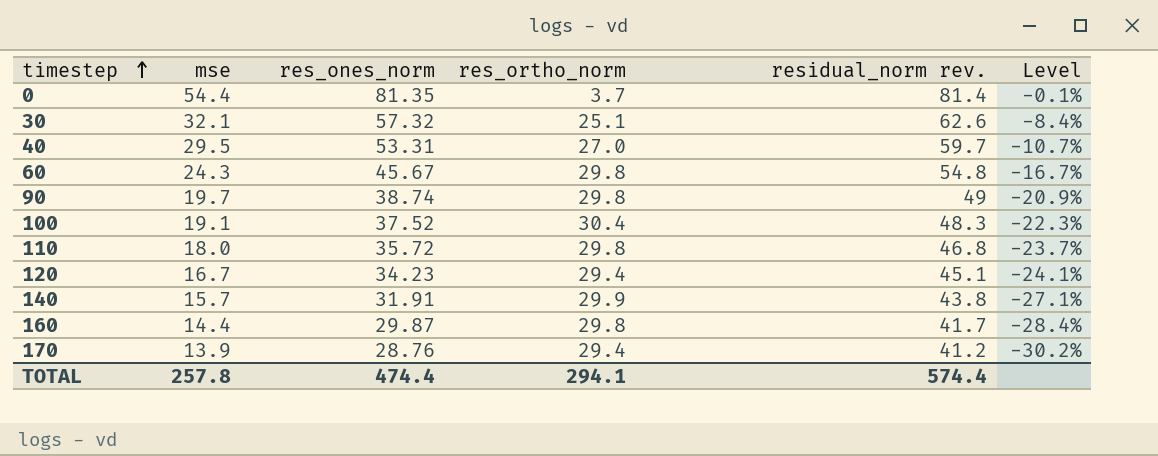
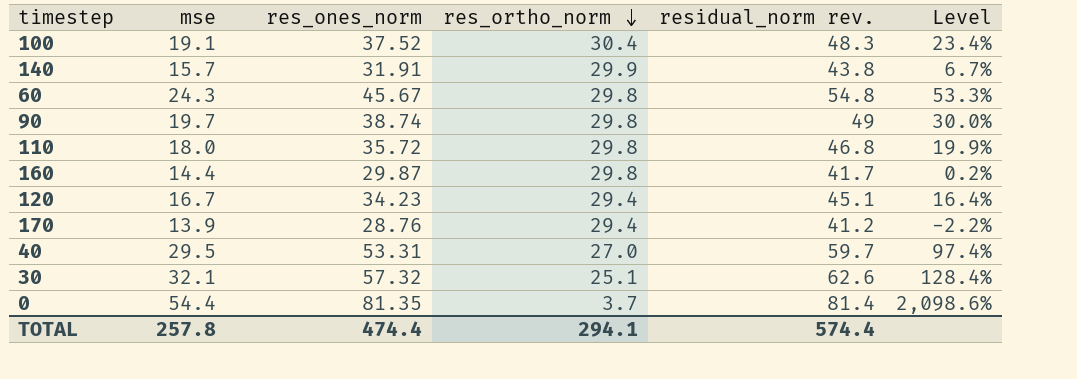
row order: timestep ascending -> res_ortho_norm descending
column Level | formula: ([res_ones_norm] - [residual_norm rev.]) / [residual_norm rev.] -> ([res_ones_norm] - [res_ortho_norm]) / [res_ortho_norm]

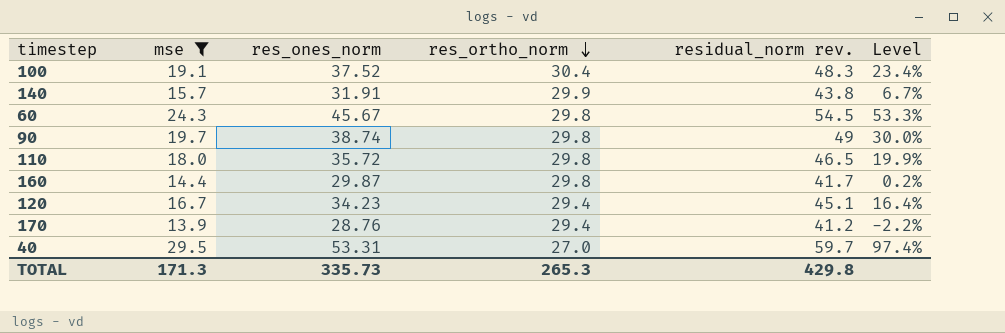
filter: none -> mse <= 29.5
60 | residual_norm rev.: 54.8 -> 54.5
110 | residual_norm rev.: 46.8 -> 46.5
TOTAL | mse: 257.8 -> 171.3
TOTAL | res_ones_norm: 474.4 -> 335.73
TOTAL | res_ortho_norm: 294.1 -> 265.3
TOTAL | residual_norm rev.: 574.4 -> 429.8

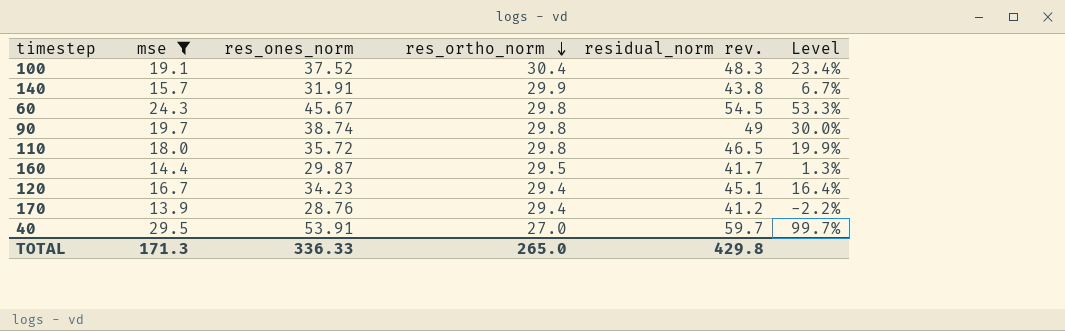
160 | res_ortho_norm: 29.8 -> 29.5
160 | Level: 0.2% -> 1.3%
40 | res_ones_norm: 53.31 -> 53.91
40 | Level: 97.4% -> 99.7%
TOTAL | res_ones_norm: 335.73 -> 336.33
TOTAL | res_ortho_norm: 265.3 -> 265.0

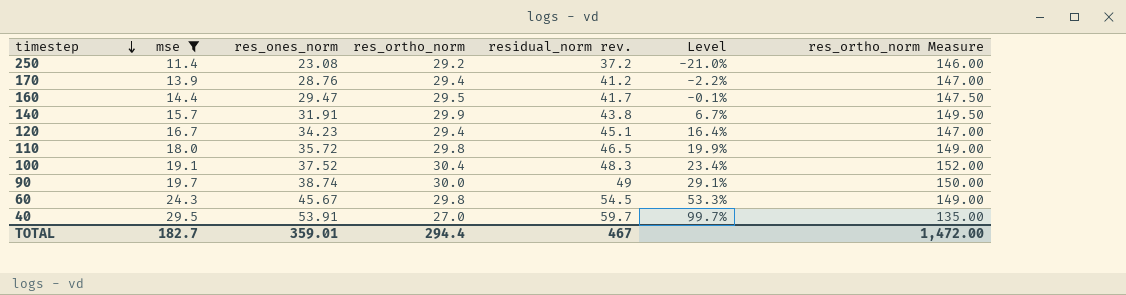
row order: res_ortho_norm descending -> timestep descending
column res_ortho_norm Measure | formula: none -> [res_ortho_norm] * 5
row 250: none -> 11.4 | 23.08 | 29.2 | 37.2 | -21.0% | 146.00
160 | res_ones_norm: 29.87 -> 29.47
160 | Level: 1.3% -> -0.1%
90 | res_ortho_norm: 29.8 -> 30.0
90 | Level: 30.0% -> 29.1%
TOTAL | mse: 171.3 -> 182.7
TOTAL | res_ones_norm: 336.33 -> 359.01
TOTAL | res_ortho_norm: 265.0 -> 294.4
TOTAL | residual_norm rev.: 429.8 -> 467

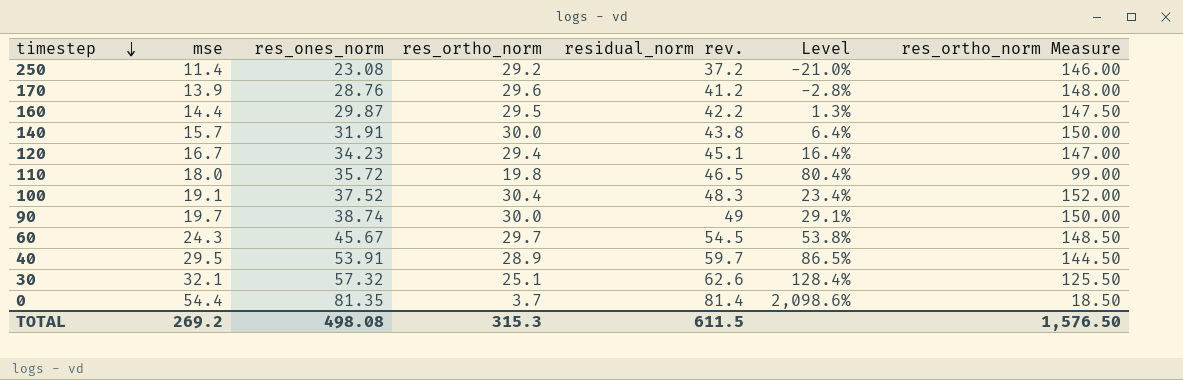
filter: mse <= 29.5 -> none
170 | res_ortho_norm: 29.4 -> 29.6
170 | Level: -2.2% -> -2.8%
170 | res_ortho_norm Measure: 147.00 -> 148.00
160 | res_ones_norm: 29.47 -> 29.87
160 | residual_norm rev.: 41.7 -> 42.2
160 | Level: -0.1% -> 1.3%
140 | res_ortho_norm: 29.9 -> 30.0
140 | Level: 6.7% -> 6.4%
140 | res_ortho_norm Measure: 149.50 -> 150.00
110 | res_ortho_norm: 29.8 -> 19.8
110 | Level: 19.9% -> 80.4%
110 | res_ortho_norm Measure: 149.00 -> 99.00
60 | res_ortho_norm: 29.8 -> 29.7
60 | Level: 53.3% -> 53.8%
60 | res_ortho_norm Measure: 149.00 -> 148.50
40 | res_ortho_norm: 27.0 -> 28.9
40 | Level: 99.7% -> 86.5%
40 | res_ortho_norm Measure: 135.00 -> 144.50
TOTAL | mse: 182.7 -> 269.2
TOTAL | res_ones_norm: 359.01 -> 498.08
TOTAL | res_ortho_norm: 294.4 -> 315.3
TOTAL | residual_norm rev.: 467 -> 611.5
TOTAL | res_ortho_norm Measure: 1,472.00 -> 1,576.50

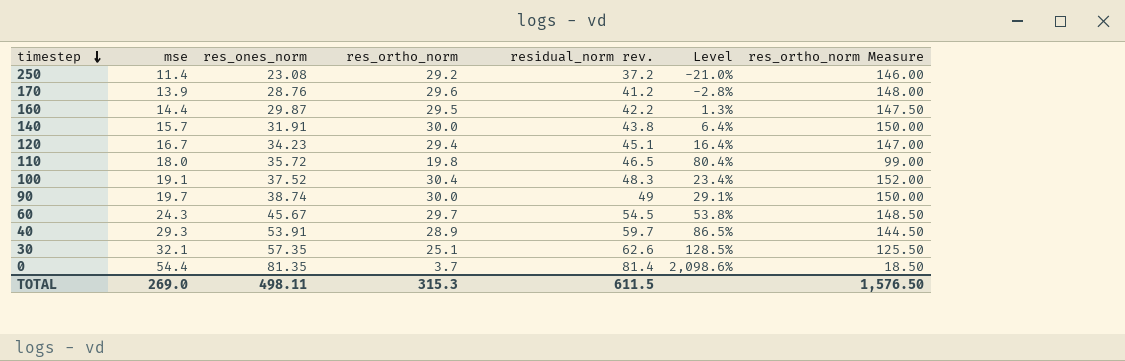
40 | mse: 29.5 -> 29.3
30 | res_ones_norm: 57.32 -> 57.35
30 | Level: 128.4% -> 128.5%
TOTAL | mse: 269.2 -> 269.0
TOTAL | res_ones_norm: 498.08 -> 498.11

